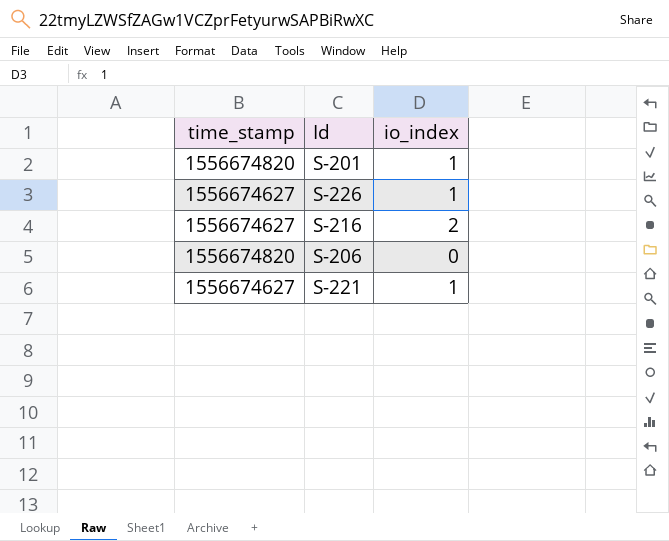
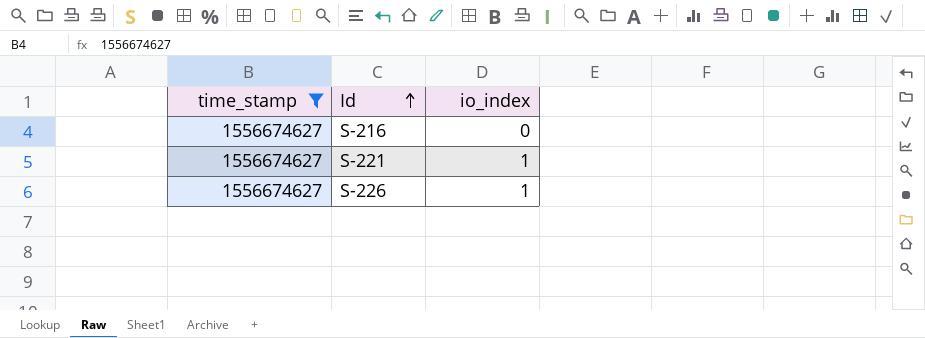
filter: none -> time_stamp = 1556674627
row order: none -> Id ascending
S-216 | io_index: 2 -> 0

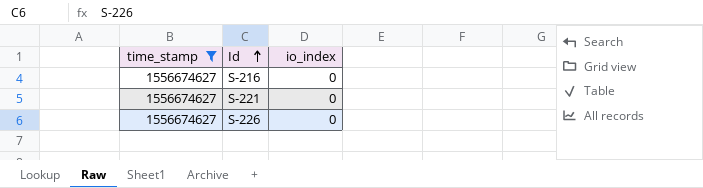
S-221 | io_index: 1 -> 0
S-226 | io_index: 1 -> 0

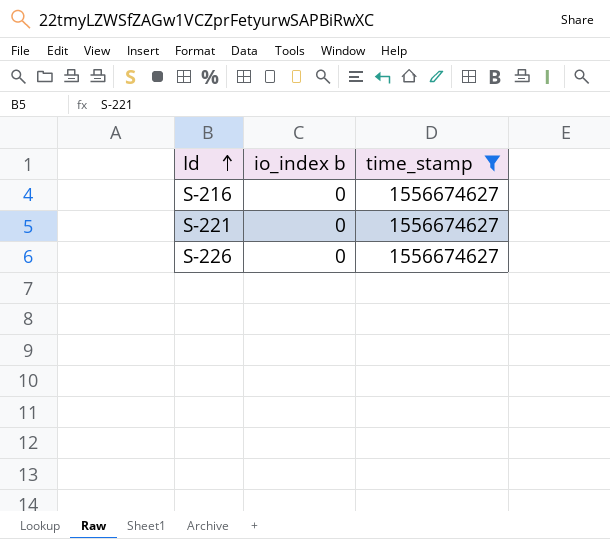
column name: io_index -> io_index b
column time_stamp | position: 1 -> 3

